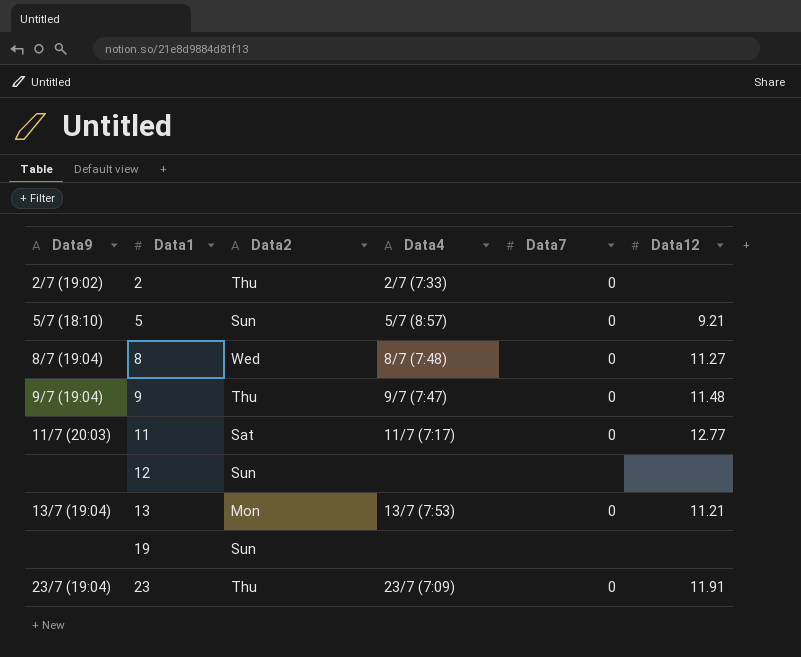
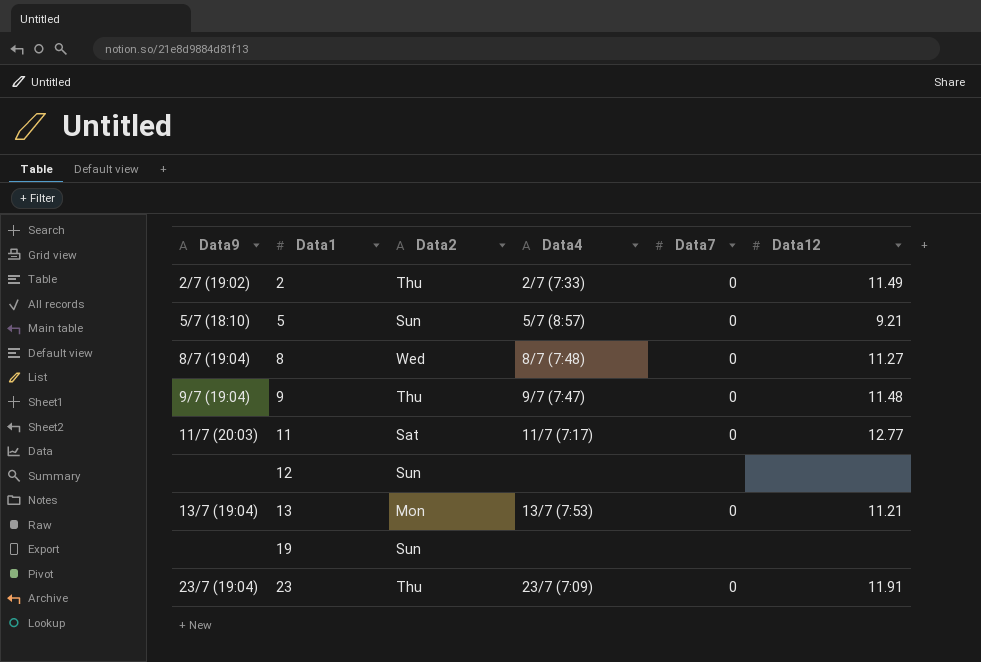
2 | Data12: none -> 11.49

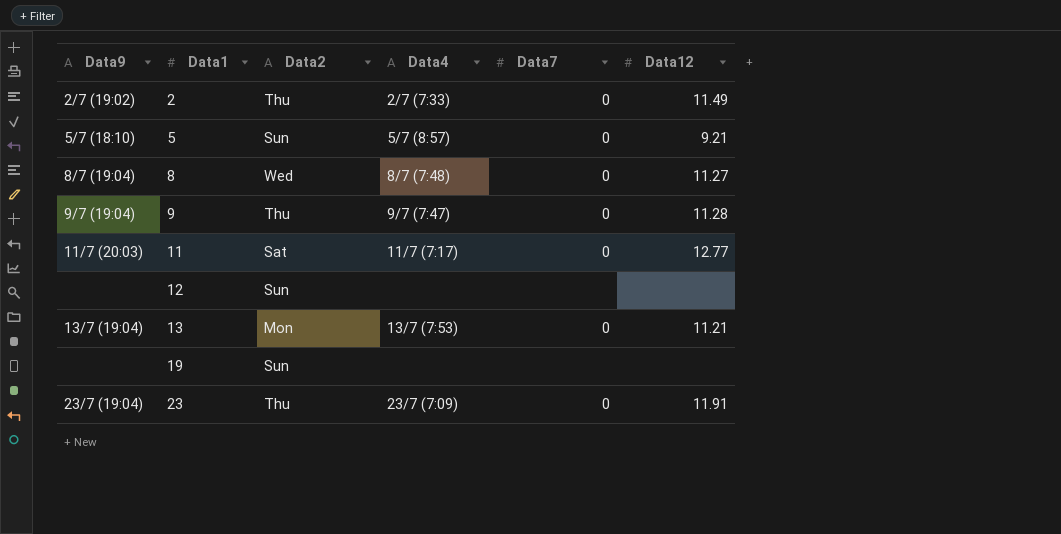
9 | Data12: 11.48 -> 11.28

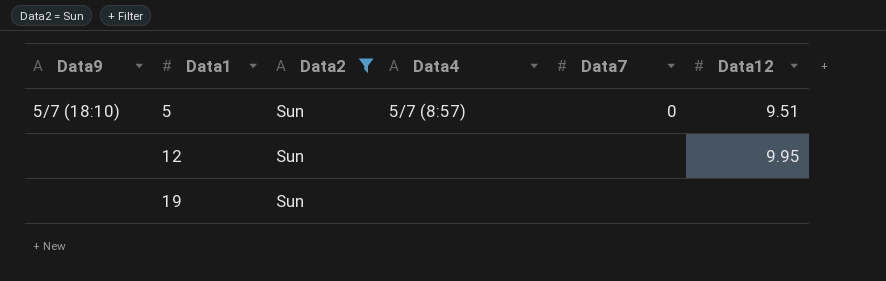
filter: none -> Data2 = Sun
5 | Data12: 9.21 -> 9.51
12 | Data12: none -> 9.95

